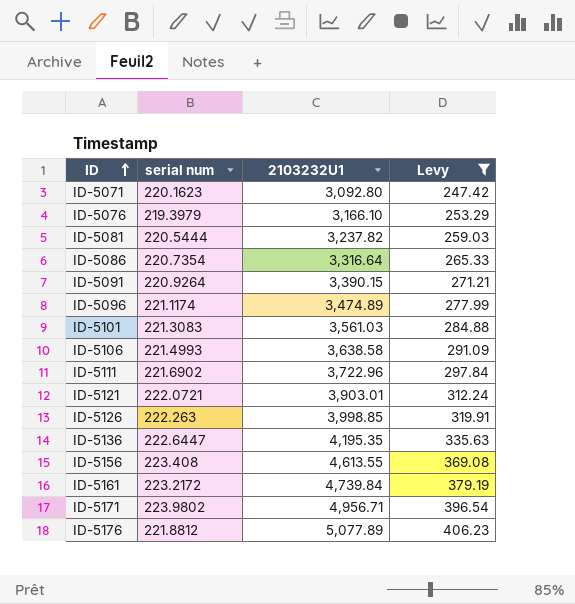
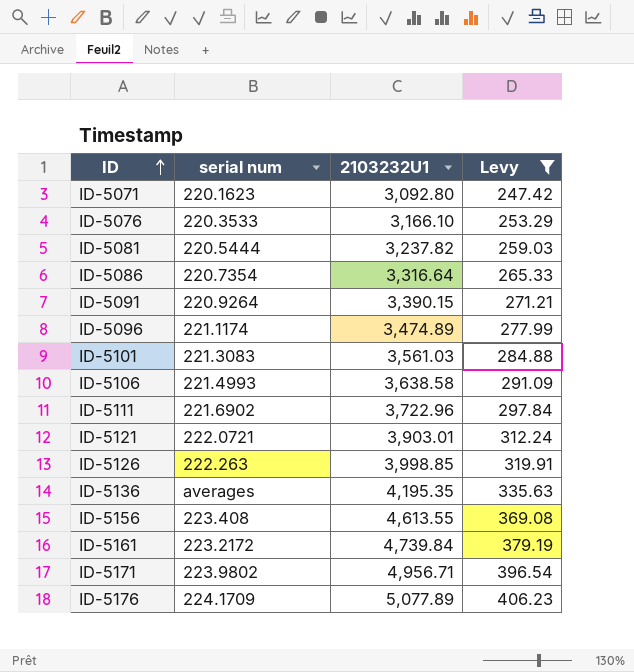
ID-5076 | serial num: 219.3979 -> 220.3533
ID-5136 | serial num: 222.6447 -> averages
ID-5176 | serial num: 221.8812 -> 224.1709

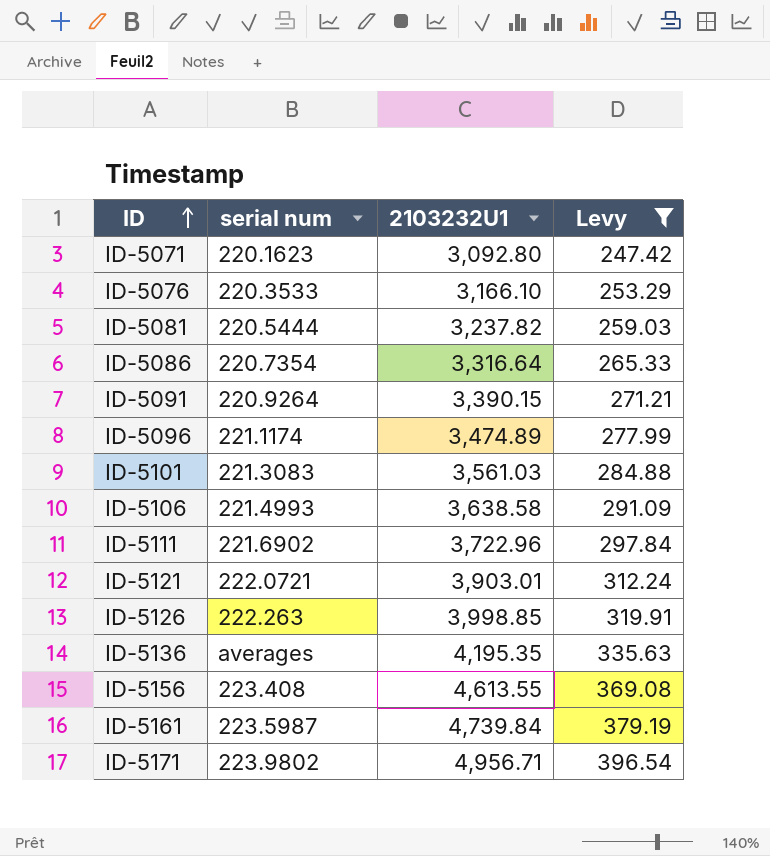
row ID-5176: 224.1709 | 5,077.89 | 406.23 -> none
ID-5161 | serial num: 223.2172 -> 223.5987

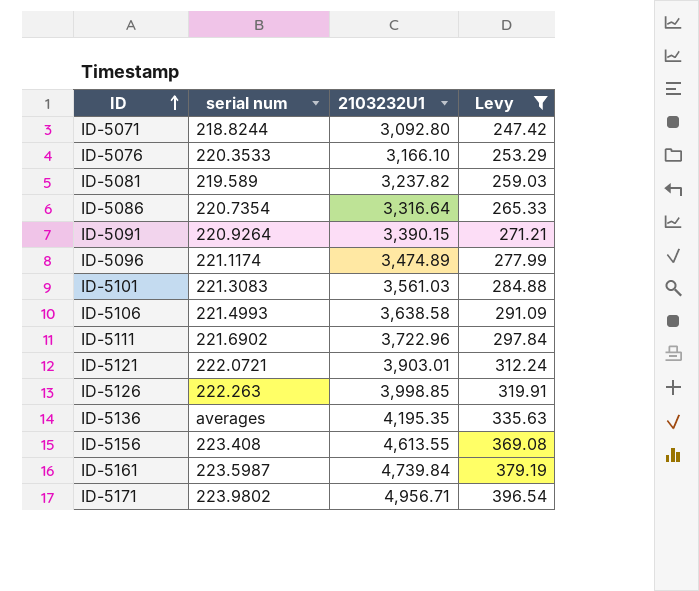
ID-5071 | serial num: 220.1623 -> 218.8244
ID-5081 | serial num: 220.5444 -> 219.589

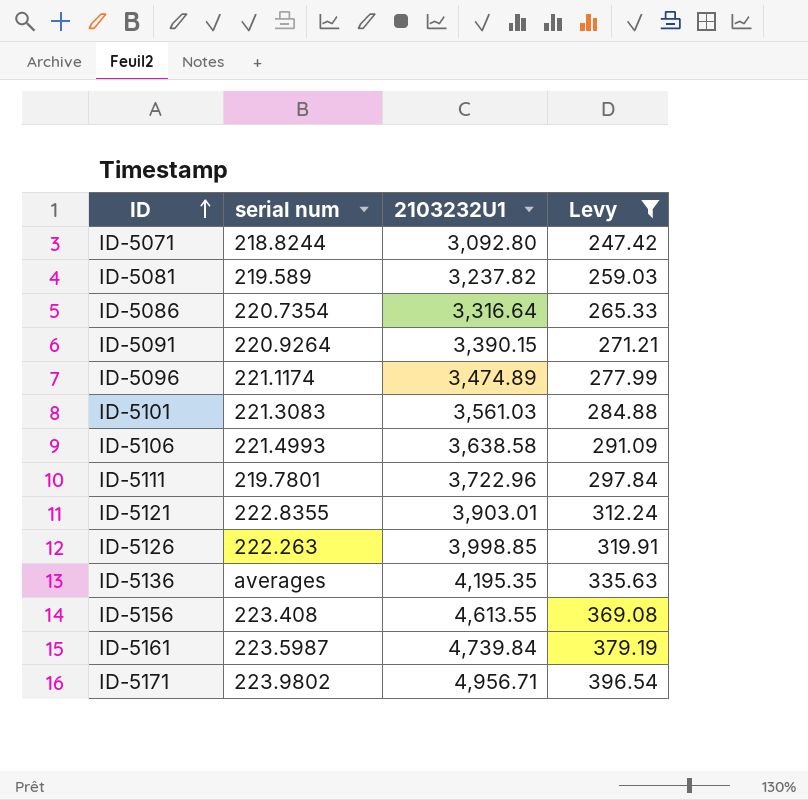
row ID-5076: 220.3533 | 3,166.10 | 253.29 -> none
ID-5111 | serial num: 221.6902 -> 219.7801
ID-5121 | serial num: 222.0721 -> 222.8355

